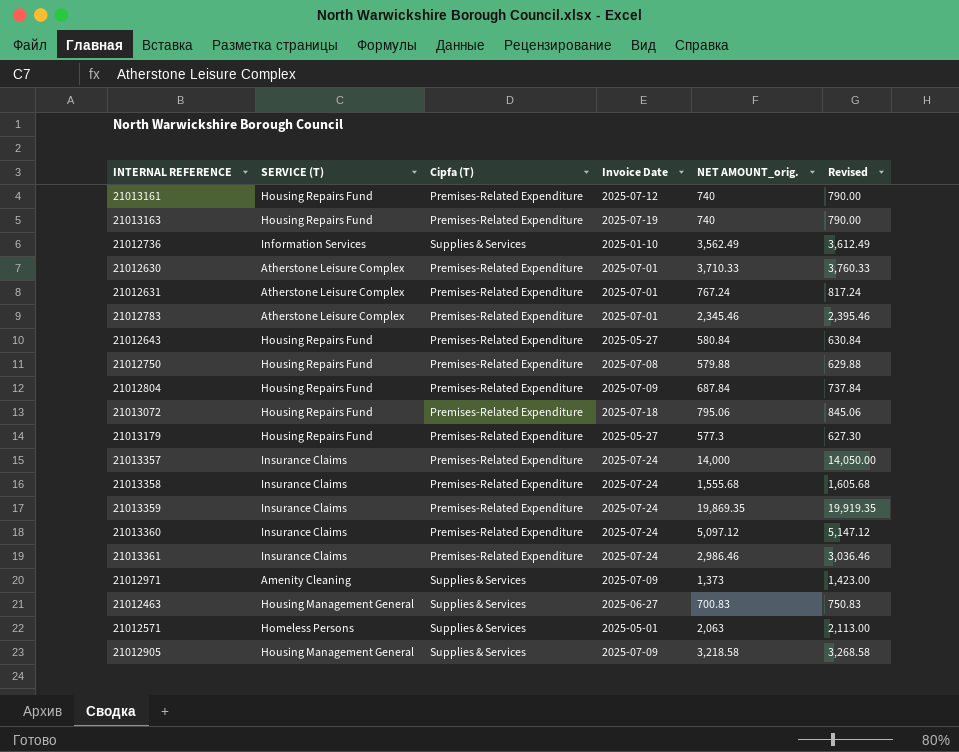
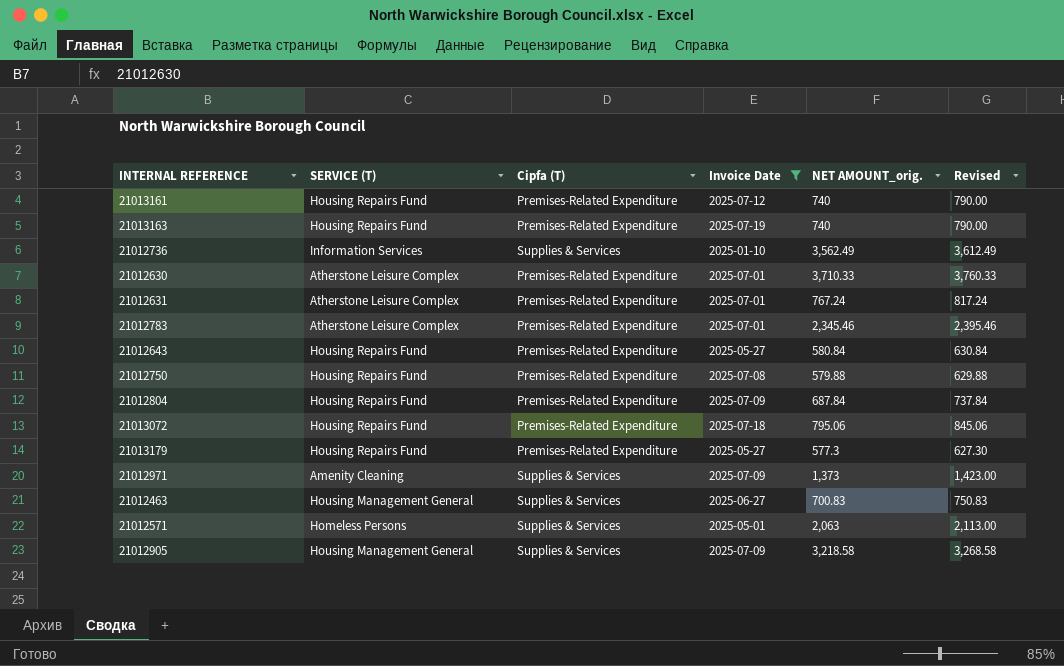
filter: none -> Invoice Date != 2025-07-24

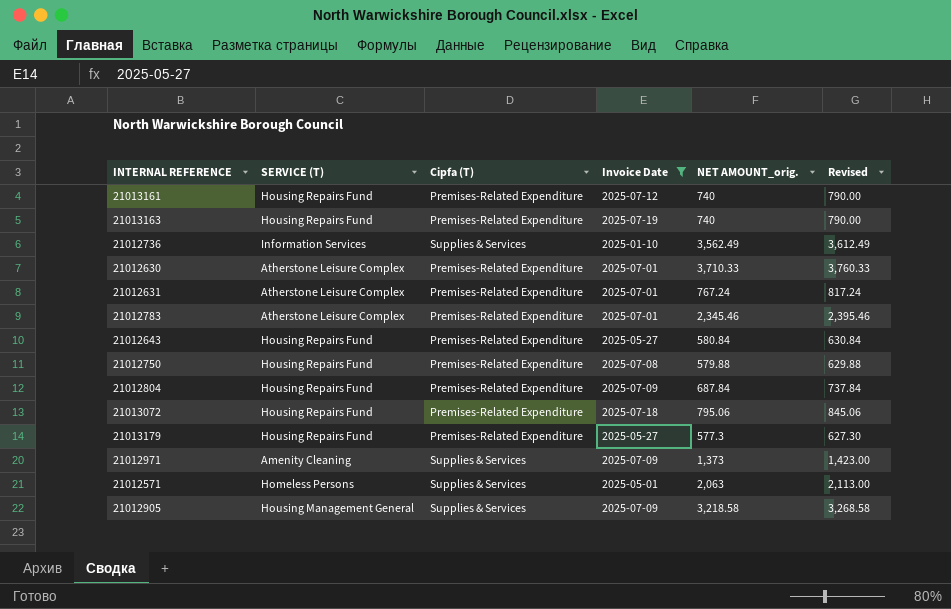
row 21012463: Housing Management General | Supplies & Services | 2025-06-27 | 700.83 | 750.83 -> none

